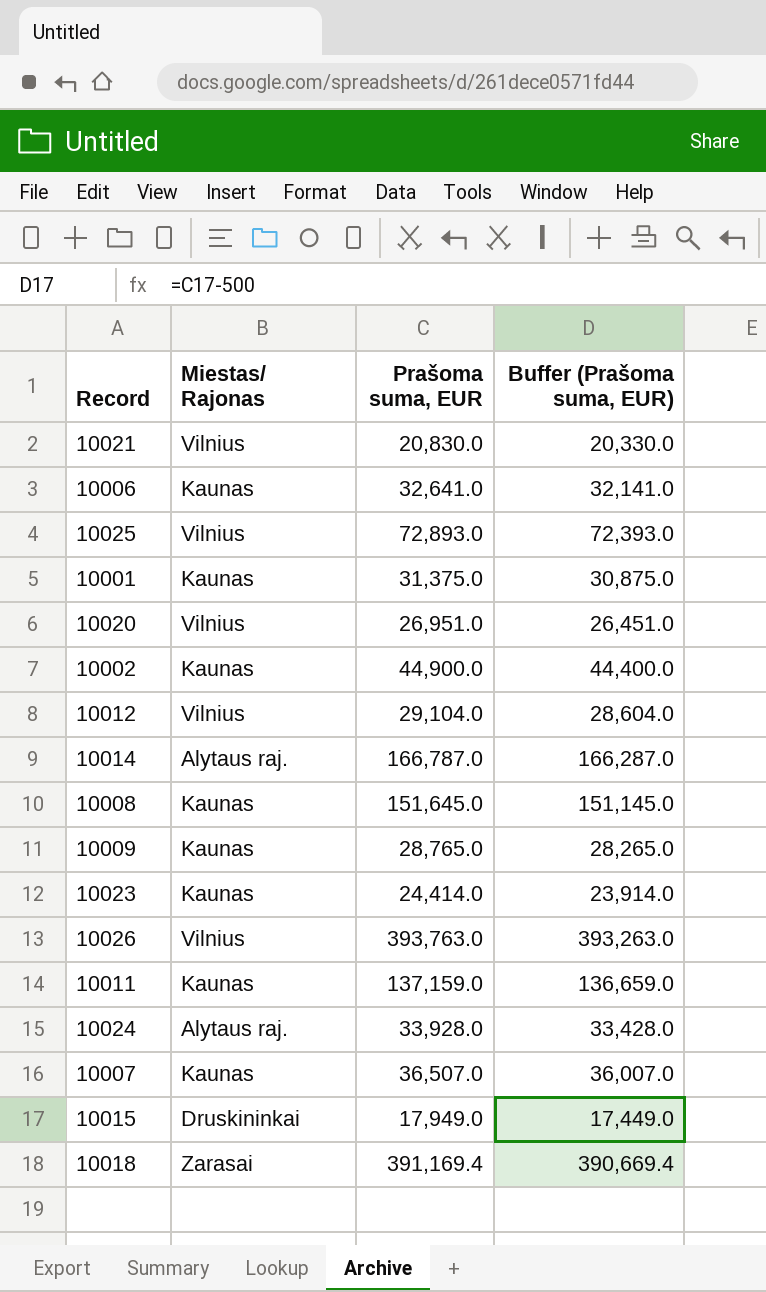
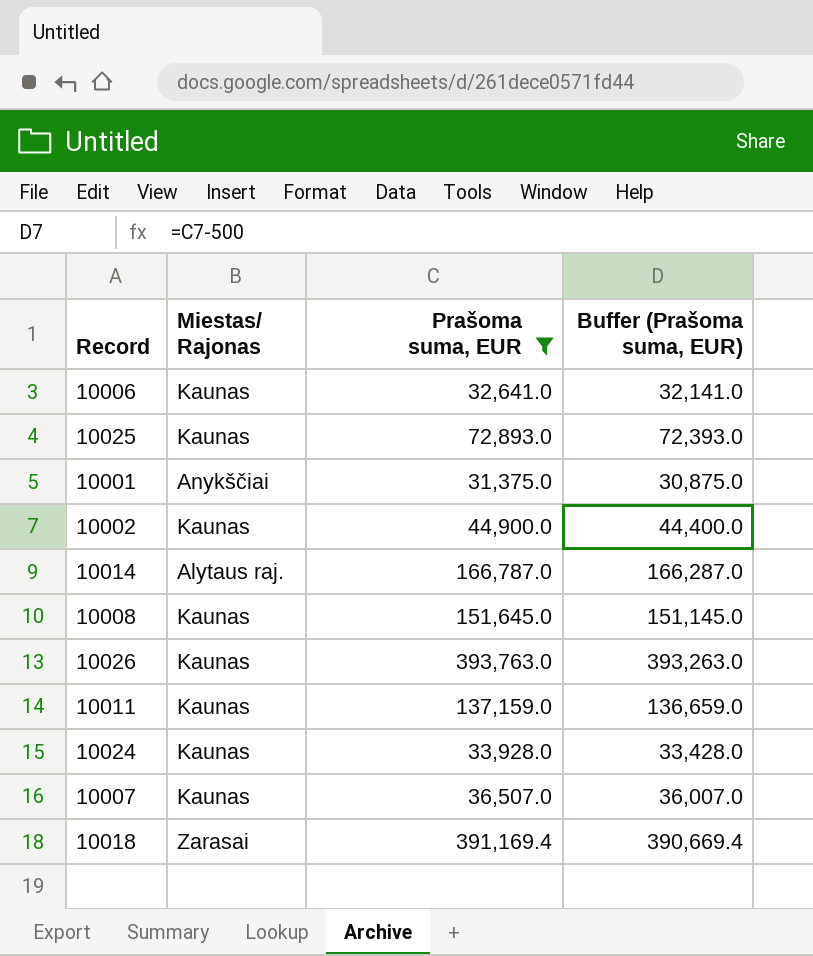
filter: none -> Prašoma suma, EUR >= 31,375.0
10025 | Miestas/ Rajonas: Vilnius -> Kaunas
10001 | Miestas/ Rajonas: Kaunas -> Anykščiai
10026 | Miestas/ Rajonas: Vilnius -> Kaunas
10024 | Miestas/ Rajonas: Alytaus raj. -> Kaunas

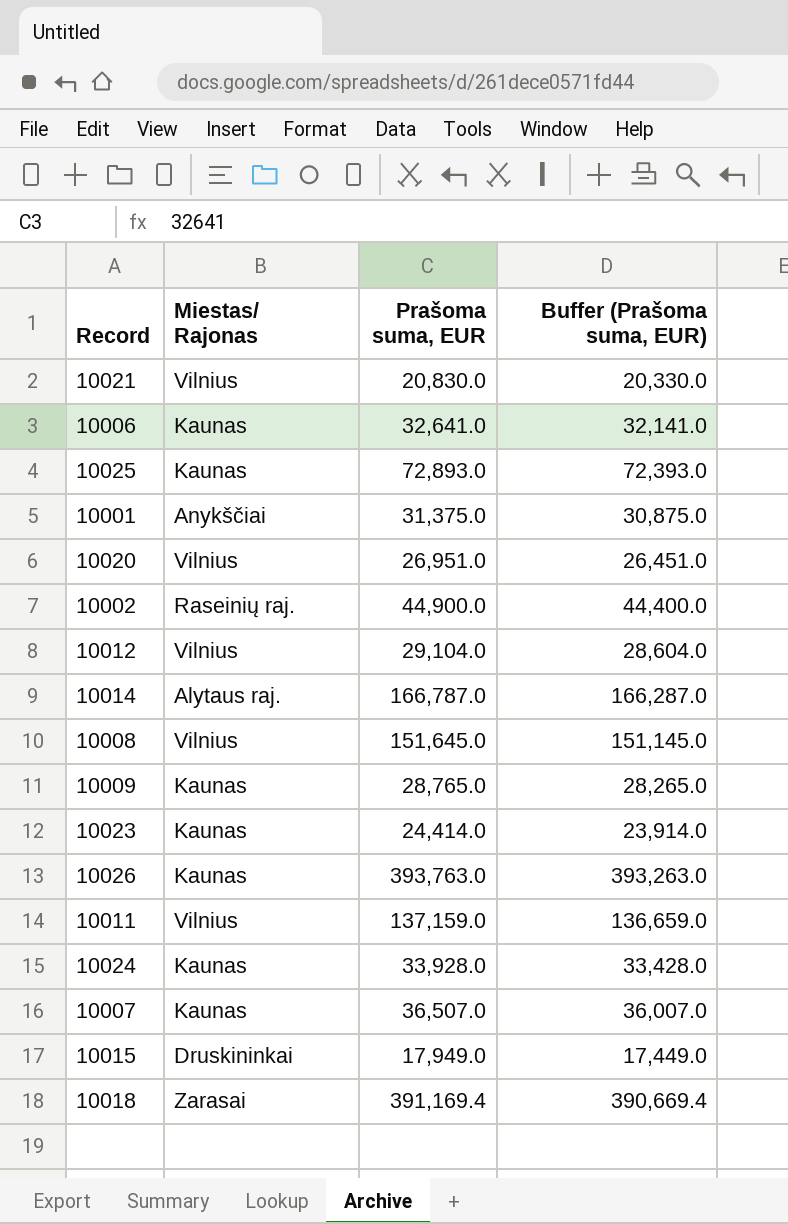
filter: Prašoma suma, EUR >= 31,375.0 -> none
10002 | Miestas/ Rajonas: Kaunas -> Raseinių raj.
10008 | Miestas/ Rajonas: Kaunas -> Vilnius
10011 | Miestas/ Rajonas: Kaunas -> Vilnius

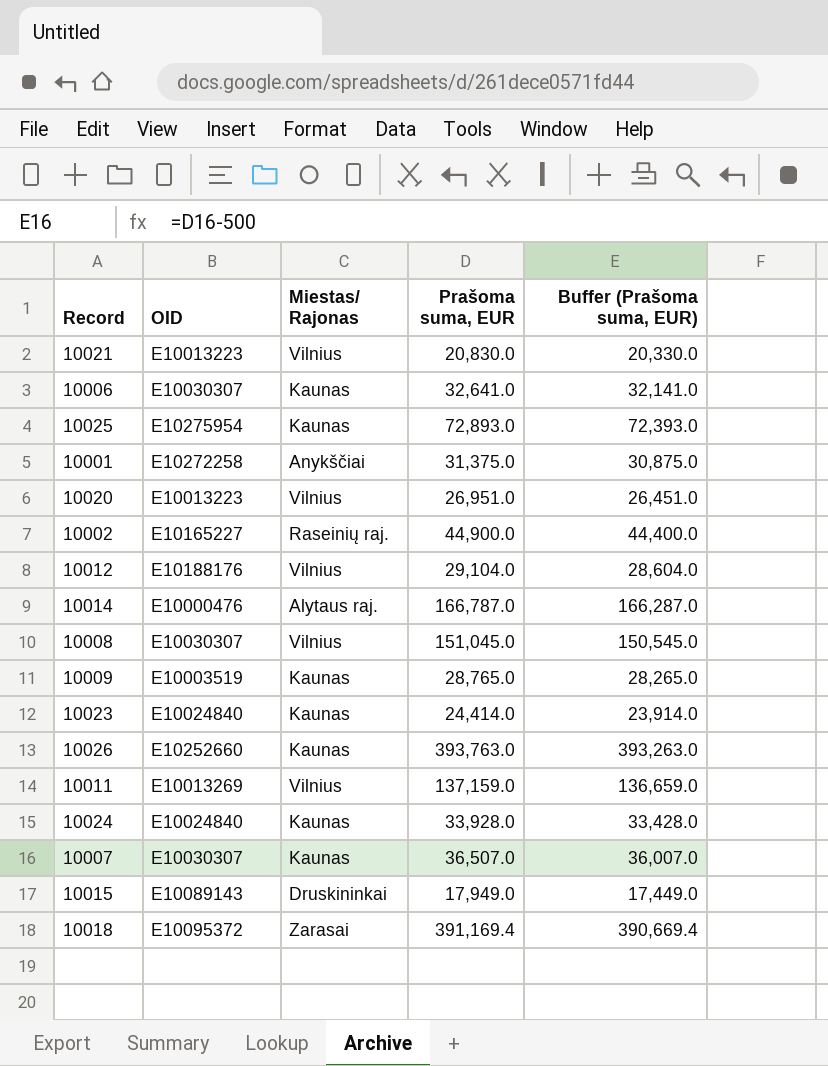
column OID | position: none -> 2
10008 | Prašoma suma, EUR: 151,645.0 -> 151,045.0
10008 | Buffer (Prašoma suma, EUR): 151,145.0 -> 150,545.0

